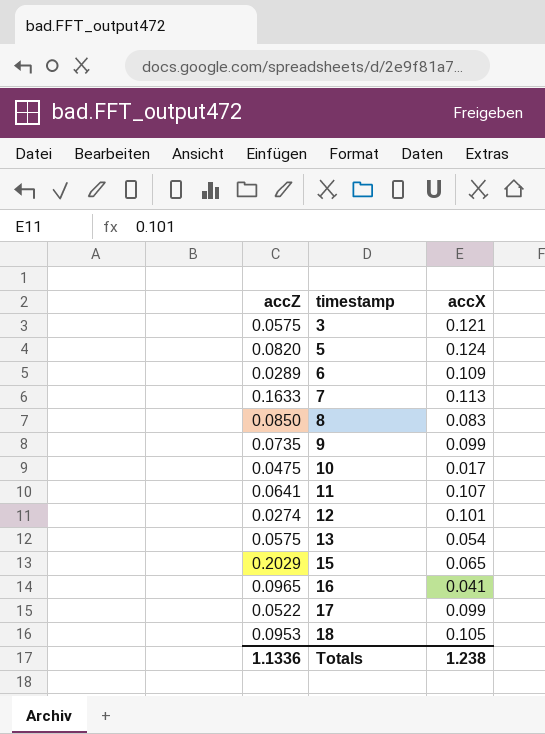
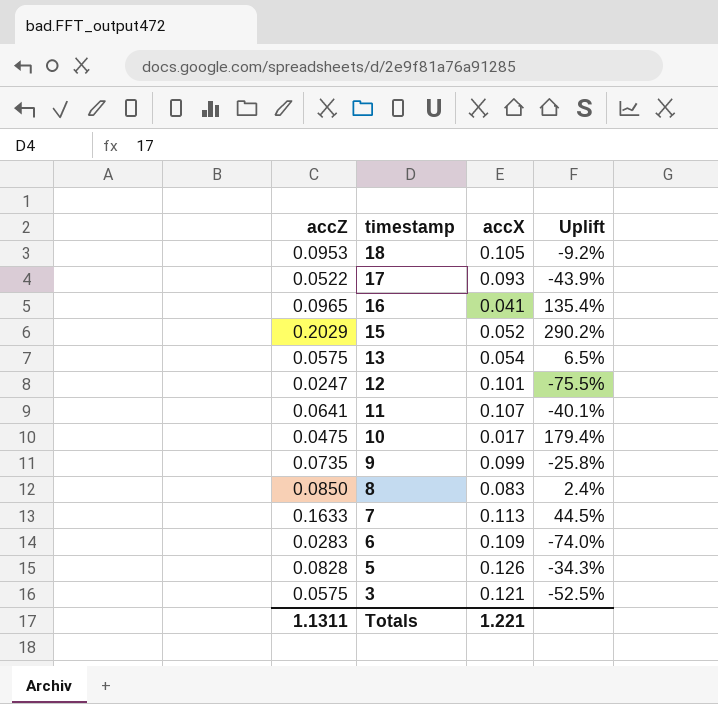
row order: timestamp ascending -> timestamp descending
column Uplift | formula: none -> ([accZ] - [accX]) / [accX]
17 | accX: 0.099 -> 0.093
15 | accX: 0.065 -> 0.052
12 | accZ: 0.0274 -> 0.0247
6 | accZ: 0.0289 -> 0.0283
5 | accZ: 0.0820 -> 0.0828
5 | accX: 0.124 -> 0.126
Totals | accZ: 1.1336 -> 1.1311
Totals | accX: 1.238 -> 1.221

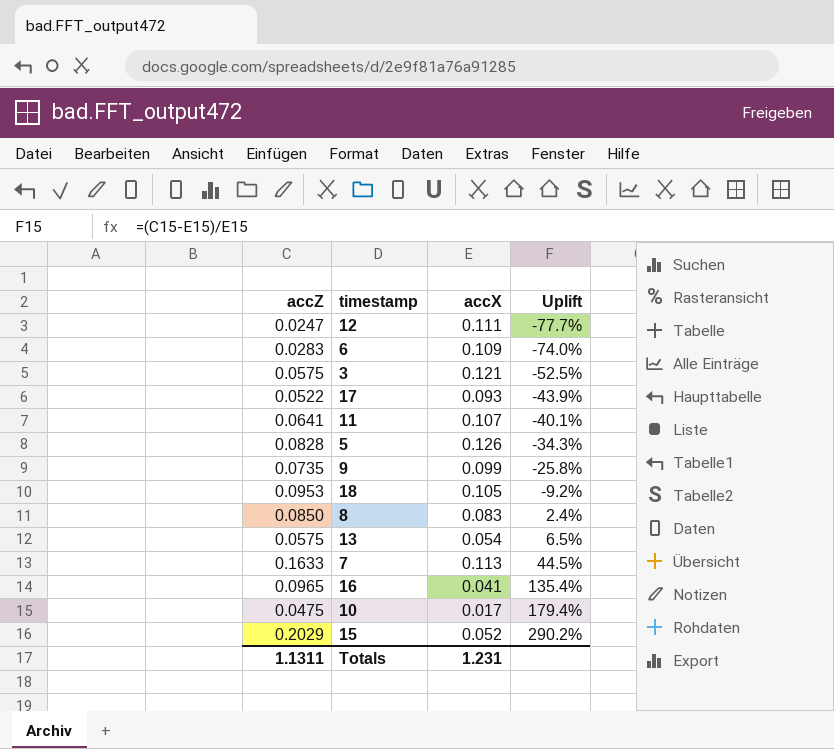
row order: timestamp descending -> Uplift ascending
12 | accX: 0.101 -> 0.111
12 | Uplift: -75.5% -> -77.7%
Totals | accX: 1.221 -> 1.231

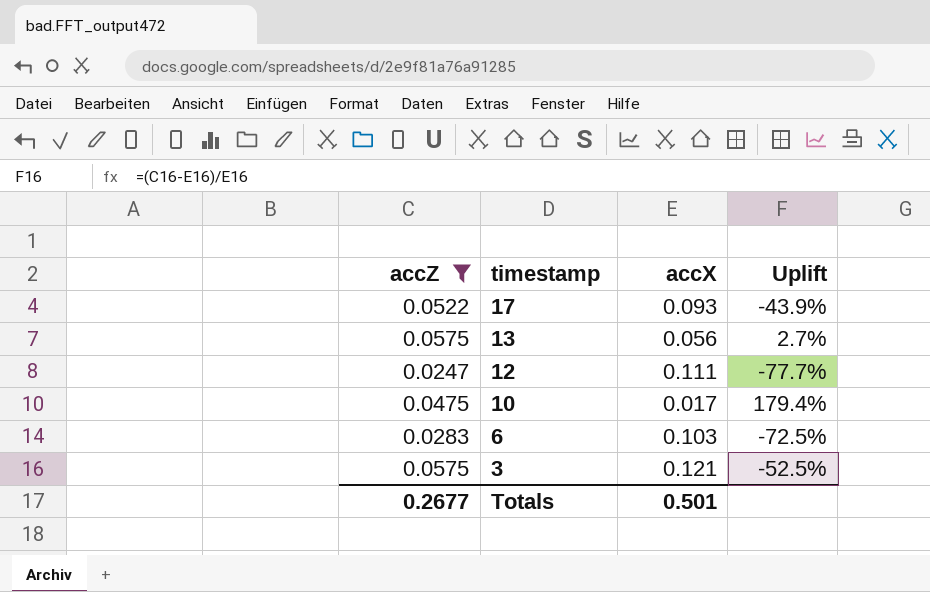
filter: none -> accZ <= 0.0575
row order: Uplift ascending -> timestamp descending
13 | accX: 0.054 -> 0.056
13 | Uplift: 6.5% -> 2.7%
6 | accX: 0.109 -> 0.103
6 | Uplift: -74.0% -> -72.5%
Totals | accZ: 1.1311 -> 0.2677
Totals | accX: 1.231 -> 0.501

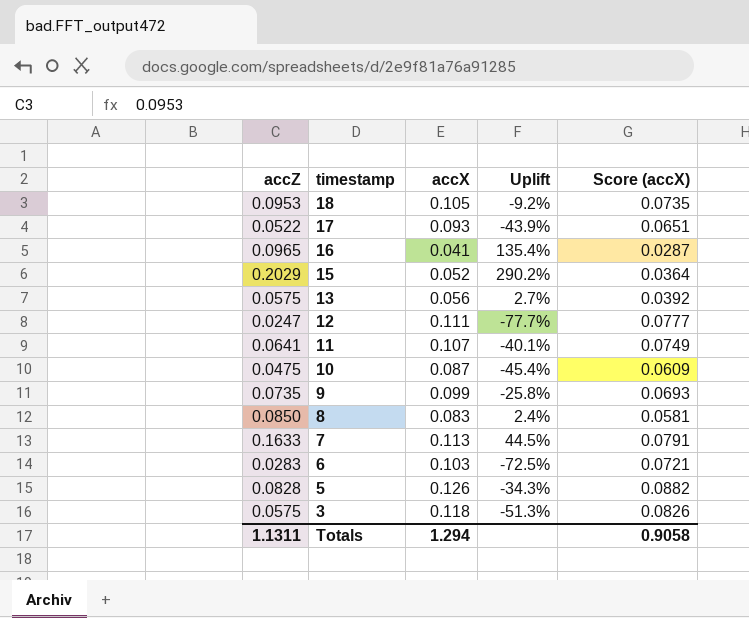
filter: accZ <= 0.0575 -> none
column Score (accX) | formula: none -> [accX] * 0.7
10 | accX: 0.017 -> 0.087
10 | Uplift: 179.4% -> -45.4%
3 | accX: 0.121 -> 0.118
3 | Uplift: -52.5% -> -51.3%
Totals | accZ: 0.2677 -> 1.1311
Totals | accX: 0.501 -> 1.294

